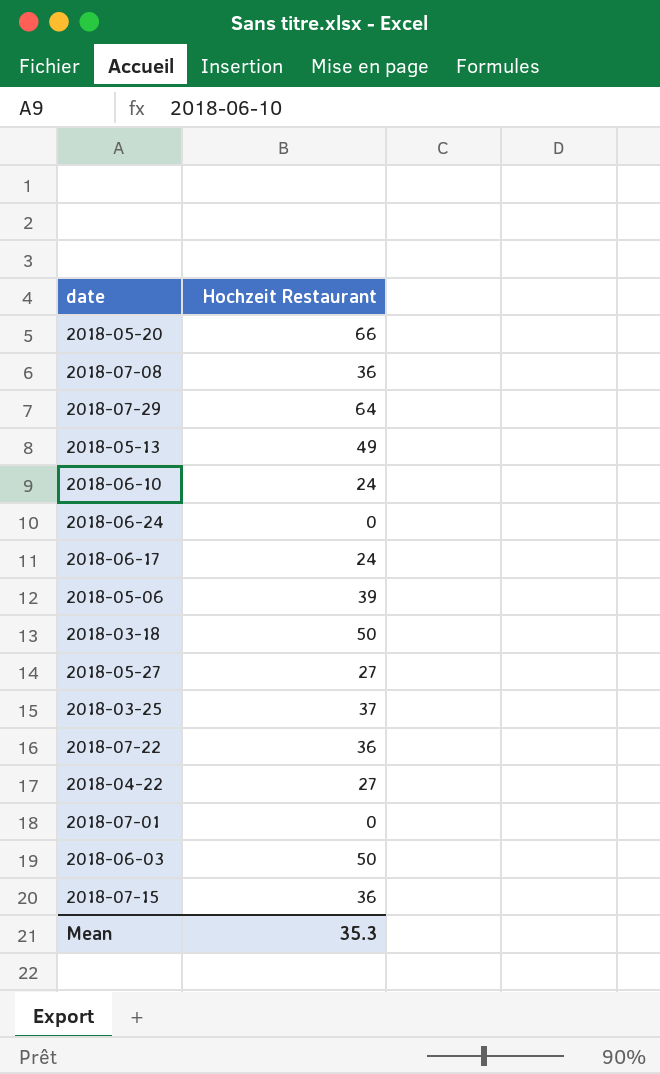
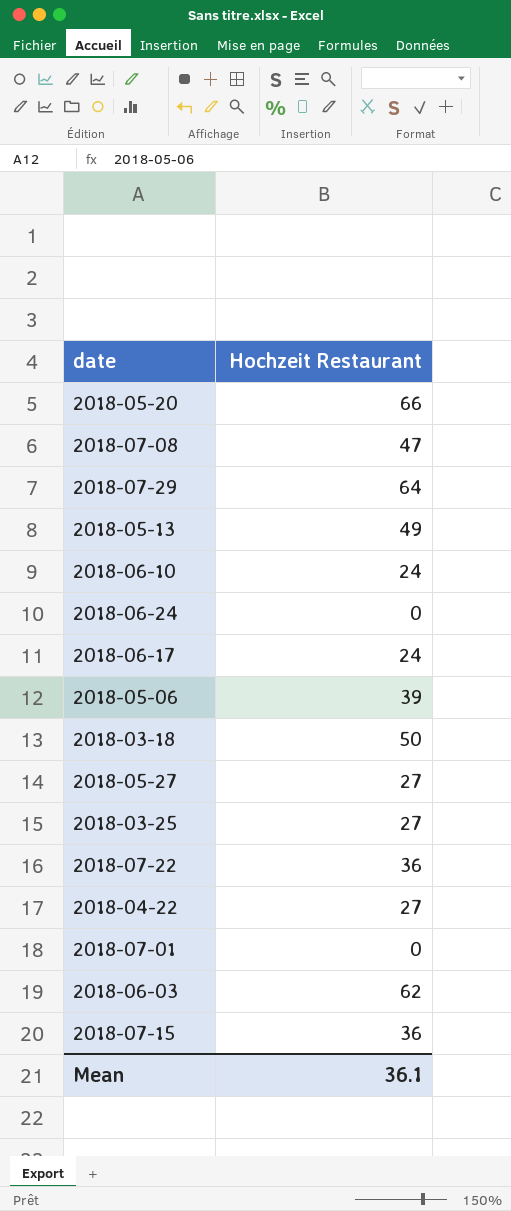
2018-07-08 | Hochzeit Restaurant: 36 -> 47
2018-03-25 | Hochzeit Restaurant: 37 -> 27
2018-06-03 | Hochzeit Restaurant: 50 -> 62
Mean | Hochzeit Restaurant: 35.3 -> 36.1

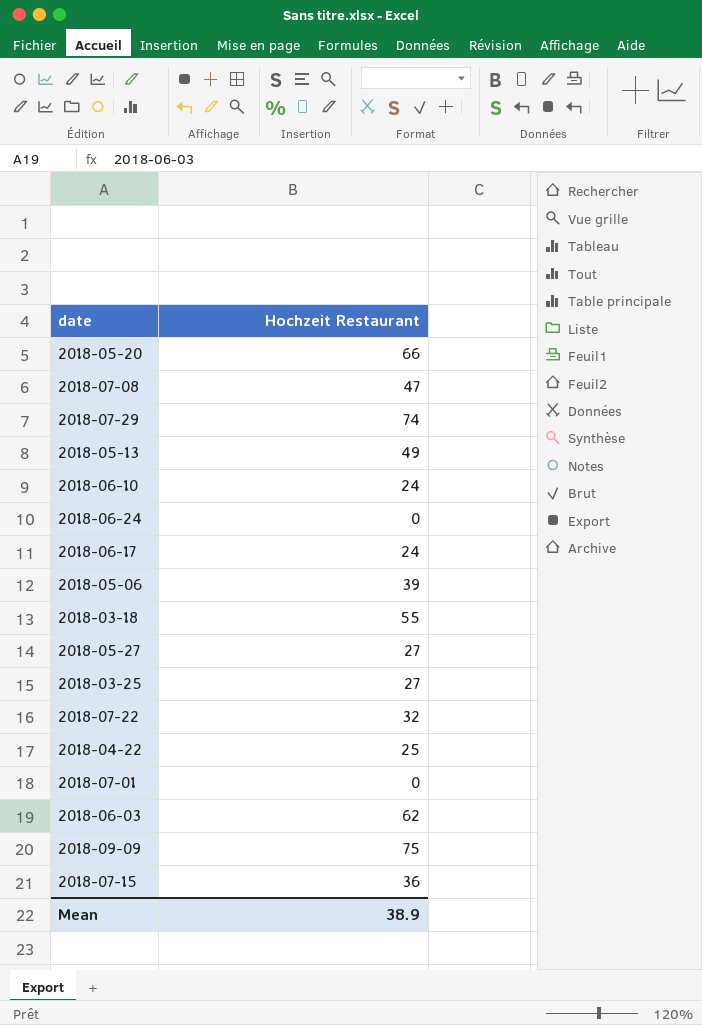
2018-07-29 | Hochzeit Restaurant: 64 -> 74
2018-03-18 | Hochzeit Restaurant: 50 -> 55
2018-07-22 | Hochzeit Restaurant: 36 -> 32
2018-04-22 | Hochzeit Restaurant: 27 -> 25
row 2018-09-09: none -> 75
Mean | Hochzeit Restaurant: 36.1 -> 38.9

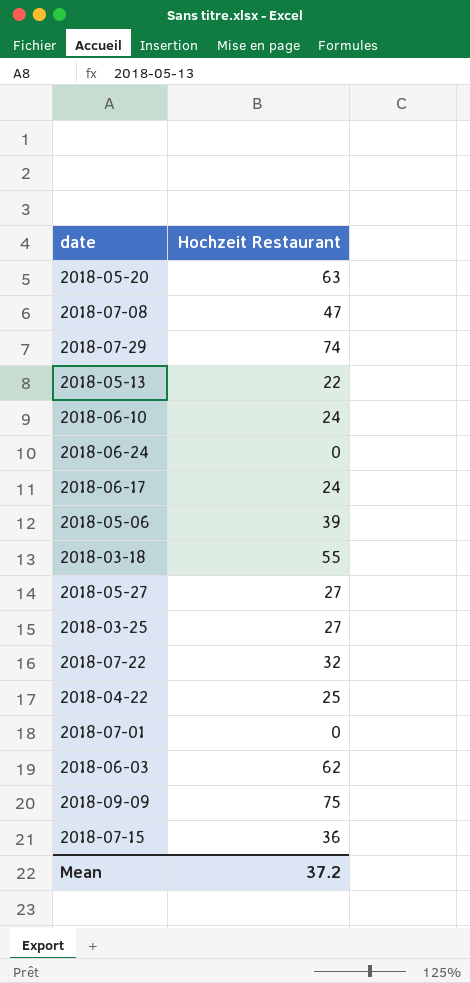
2018-05-20 | Hochzeit Restaurant: 66 -> 63
2018-05-13 | Hochzeit Restaurant: 49 -> 22
Mean | Hochzeit Restaurant: 38.9 -> 37.2

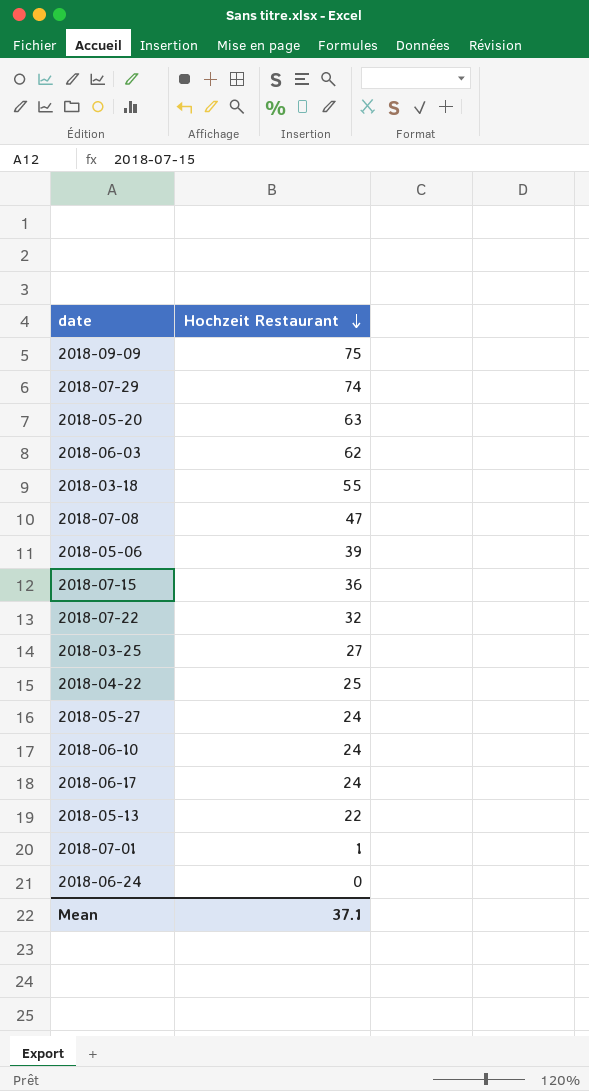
row order: none -> Hochzeit Restaurant descending
2018-05-27 | Hochzeit Restaurant: 27 -> 24
2018-07-01 | Hochzeit Restaurant: 0 -> 1
Mean | Hochzeit Restaurant: 37.2 -> 37.1

